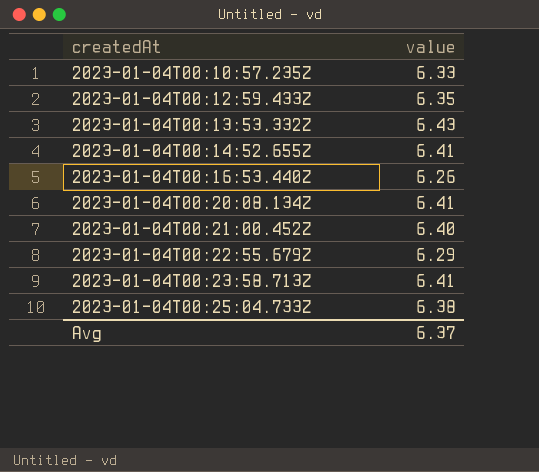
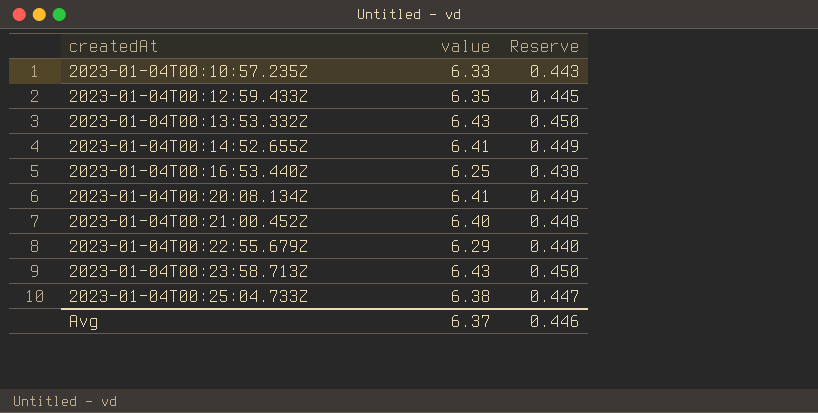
column Reserve | formula: none -> [value] * 0.07
2023-01-04T00:16:53.440Z | value: 6.26 -> 6.25
2023-01-04T00:23:58.713Z | value: 6.41 -> 6.43

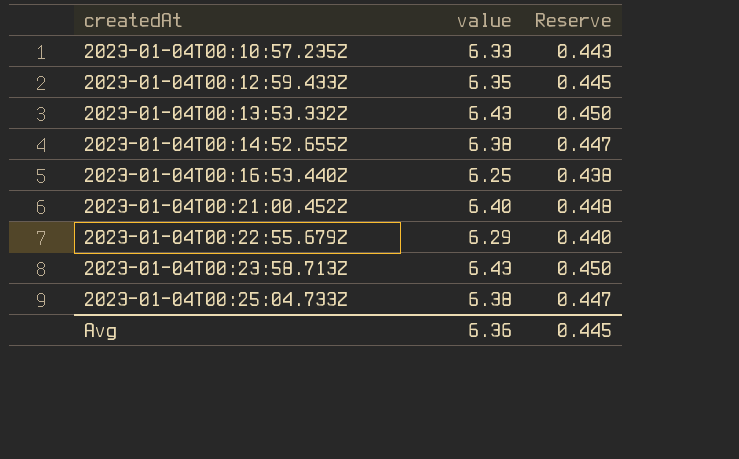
row 2023-01-04T00:20:08.134Z: 6.41 | 0.449 -> none
2023-01-04T00:14:52.655Z | value: 6.41 -> 6.38
2023-01-04T00:14:52.655Z | Reserve: 0.449 -> 0.447
Avg | value: 6.37 -> 6.36
Avg | Reserve: 0.446 -> 0.445

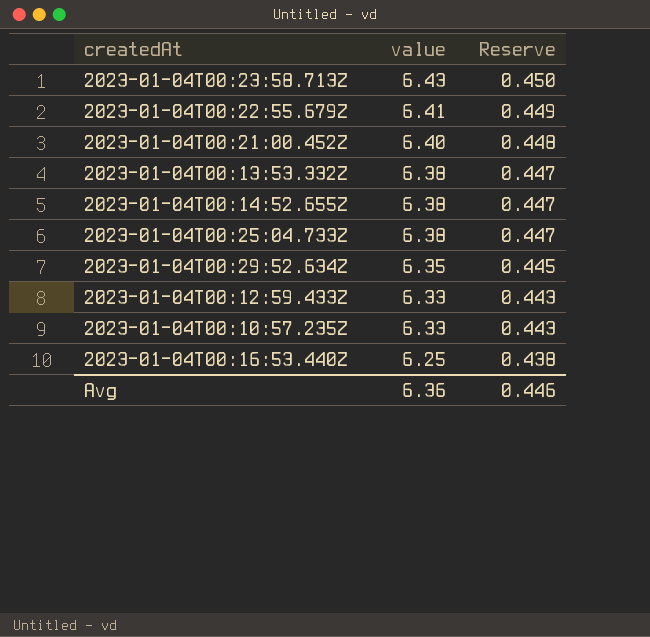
row order: createdAt ascending -> value descending
2023-01-04T00:22:55.679Z | value: 6.29 -> 6.41
2023-01-04T00:22:55.679Z | Reserve: 0.440 -> 0.449
2023-01-04T00:13:53.332Z | value: 6.43 -> 6.38
2023-01-04T00:13:53.332Z | Reserve: 0.450 -> 0.447
row 2023-01-04T00:29:52.634Z: none -> 6.35 | 0.445
2023-01-04T00:12:59.433Z | value: 6.35 -> 6.33
2023-01-04T00:12:59.433Z | Reserve: 0.445 -> 0.443
Avg | Reserve: 0.445 -> 0.446

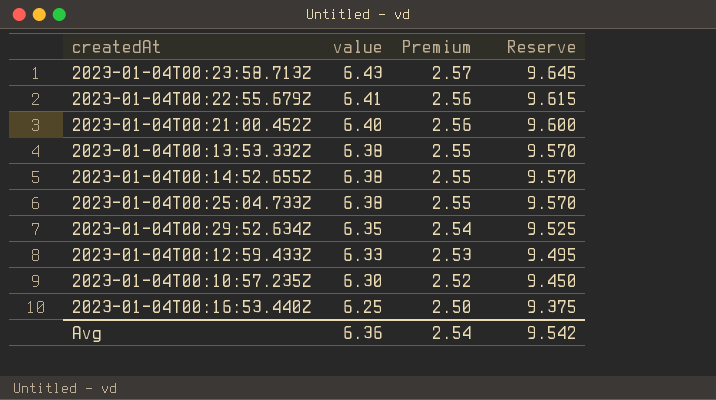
column Premium | formula: none -> [value] * 0.4
column Reserve | formula: [value] * 0.07 -> [value] * 1.5
2023-01-04T00:10:57.235Z | value: 6.33 -> 6.30
Avg | Reserve: 0.446 -> 9.542

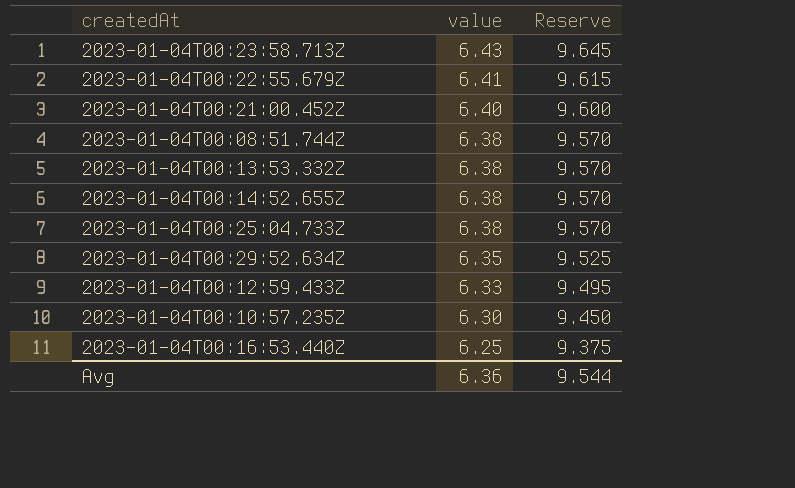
column Premium | formula: [value] * 0.4 -> none
row 2023-01-04T00:08:51.744Z: none -> 6.38 | 9.570
Avg | Reserve: 9.542 -> 9.544

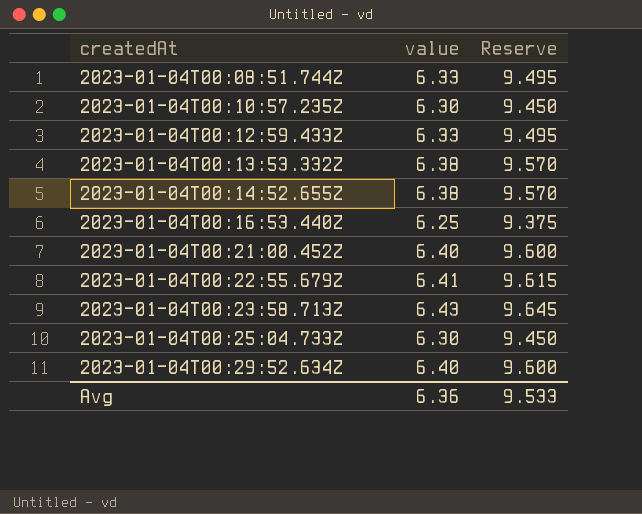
row order: value descending -> createdAt ascending
2023-01-04T00:08:51.744Z | value: 6.38 -> 6.33
2023-01-04T00:08:51.744Z | Reserve: 9.570 -> 9.495
2023-01-04T00:25:04.733Z | value: 6.38 -> 6.30
2023-01-04T00:25:04.733Z | Reserve: 9.570 -> 9.450
2023-01-04T00:29:52.634Z | value: 6.35 -> 6.40
2023-01-04T00:29:52.634Z | Reserve: 9.525 -> 9.600
Avg | Reserve: 9.544 -> 9.533

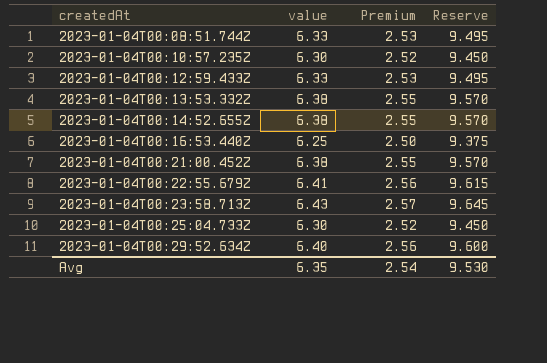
column Premium | formula: none -> [value] * 0.4
2023-01-04T00:21:00.452Z | value: 6.40 -> 6.38
2023-01-04T00:21:00.452Z | Reserve: 9.600 -> 9.570
Avg | value: 6.36 -> 6.35
Avg | Reserve: 9.533 -> 9.530

